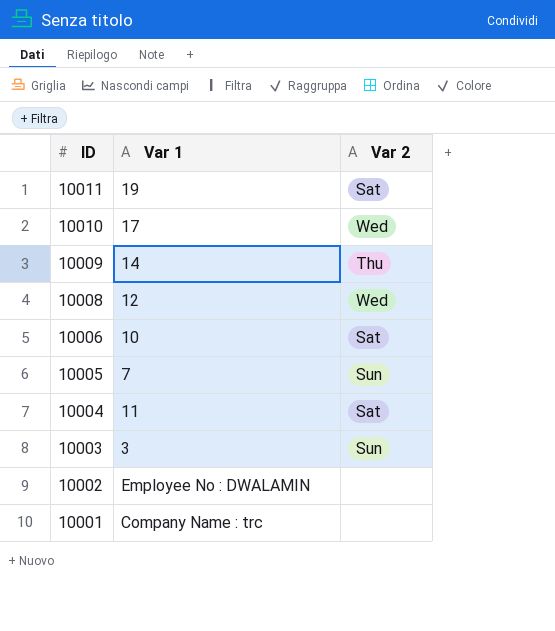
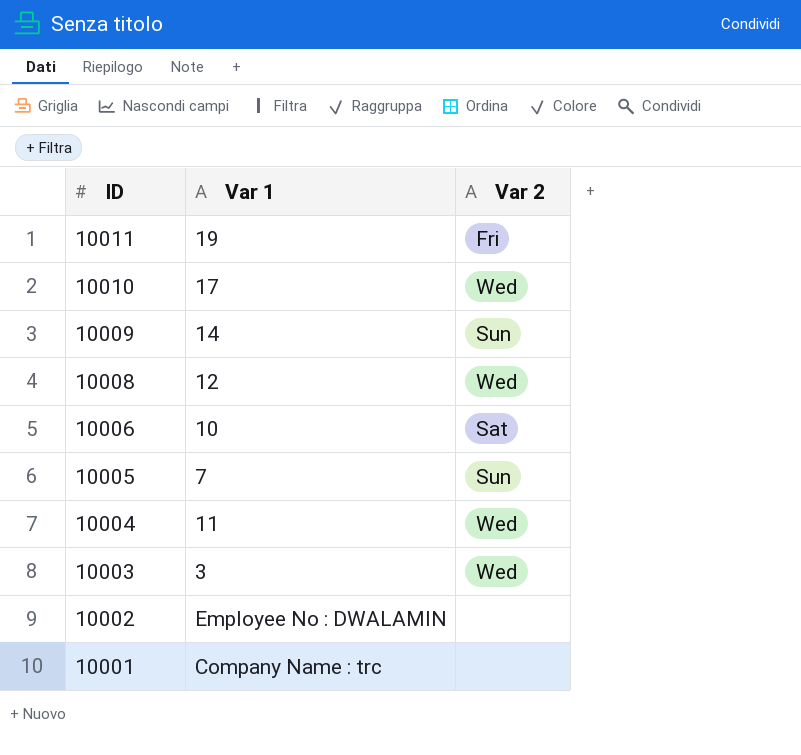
10011 | Var 2: Sat -> Fri
10009 | Var 2: Thu -> Sun
10004 | Var 2: Sat -> Wed
10003 | Var 2: Sun -> Wed

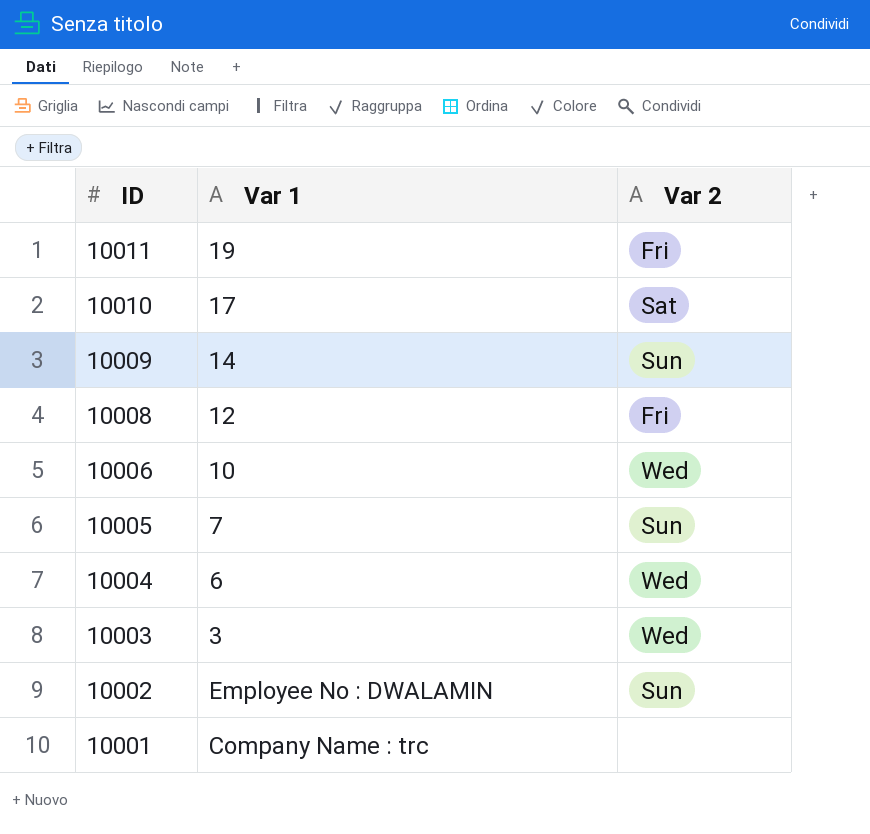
10010 | Var 2: Wed -> Sat
10008 | Var 2: Wed -> Fri
10006 | Var 2: Sat -> Wed
10004 | Var 1: 11 -> 6
10002 | Var 2: none -> Sun

